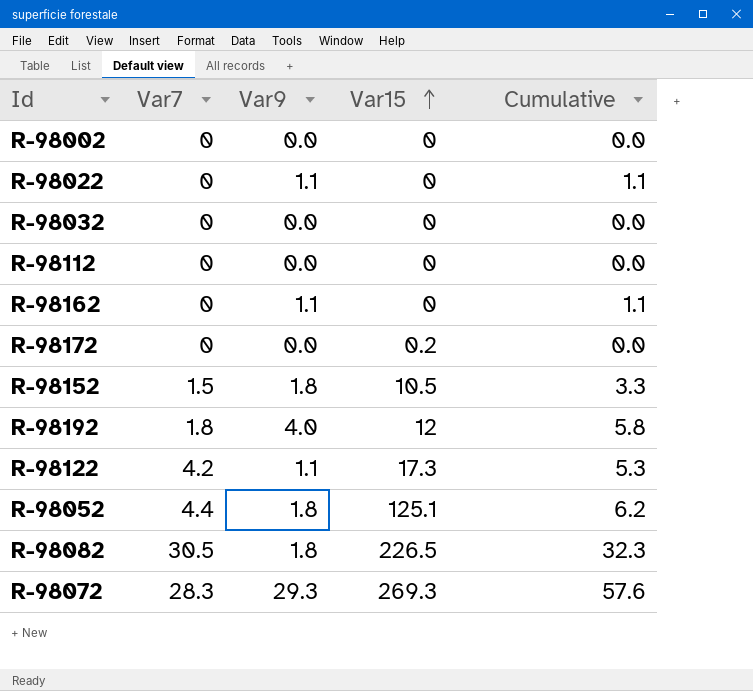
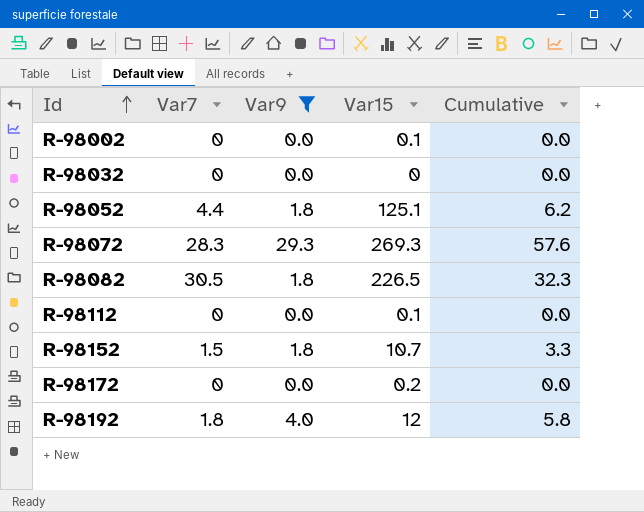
filter: none -> Var9 != 1.1
row order: Var15 ascending -> Id ascending
R-98002 | Var15: 0 -> 0.1
R-98112 | Var15: 0 -> 0.1
R-98152 | Var15: 10.5 -> 10.7

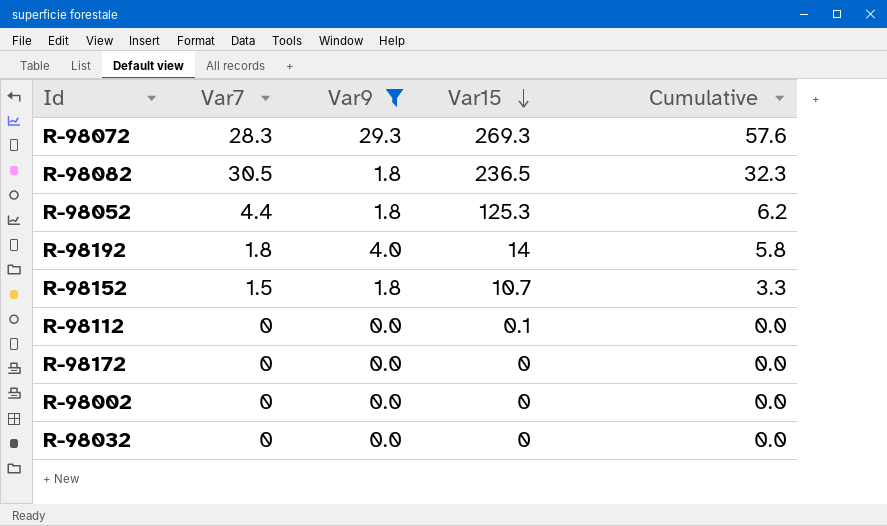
row order: Id ascending -> Var15 descending
R-98082 | Var15: 226.5 -> 236.5
R-98052 | Var15: 125.1 -> 125.3
R-98192 | Var15: 12 -> 14
R-98172 | Var15: 0.2 -> 0
R-98002 | Var15: 0.1 -> 0

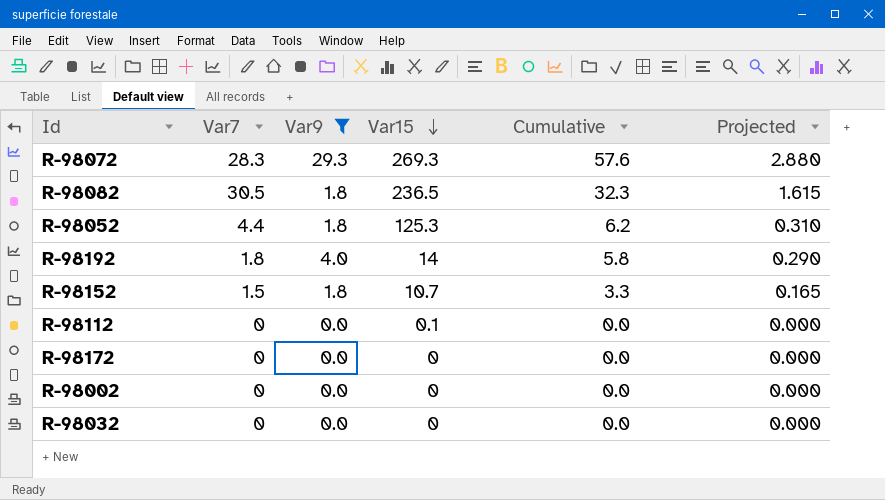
column Projected | formula: none -> [Cumulative] * 0.05

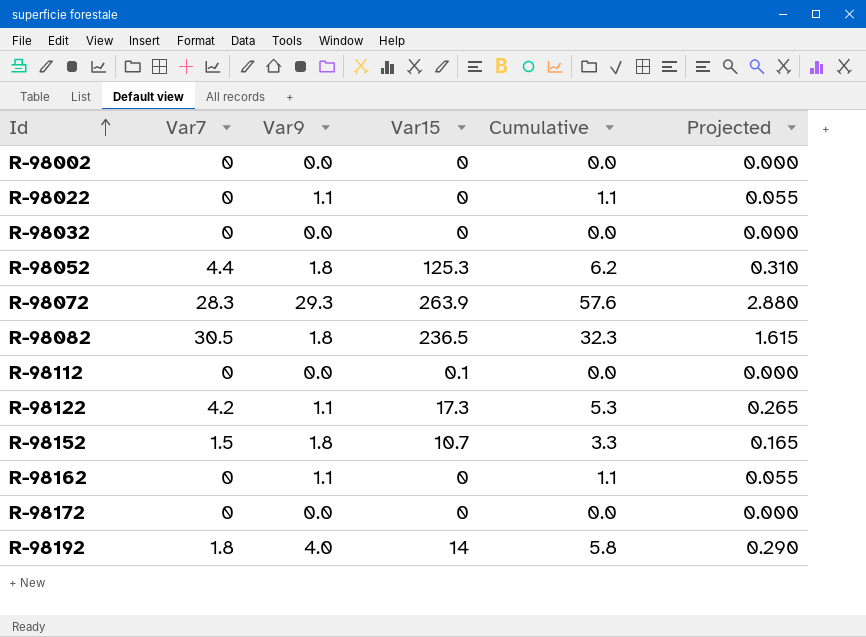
filter: Var9 != 1.1 -> none
row order: Var15 descending -> Id ascending
R-98072 | Var15: 269.3 -> 263.9

